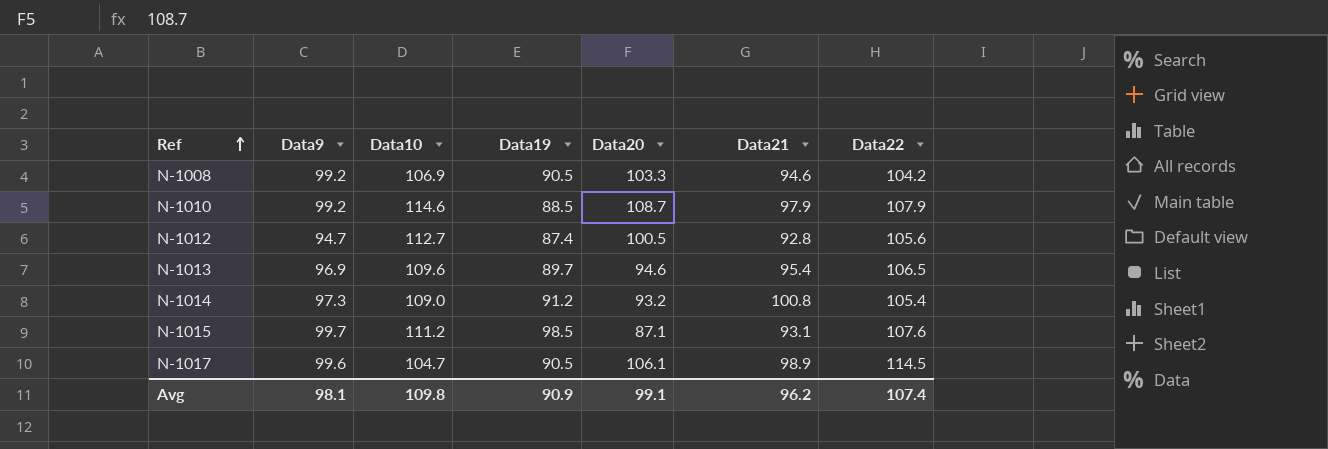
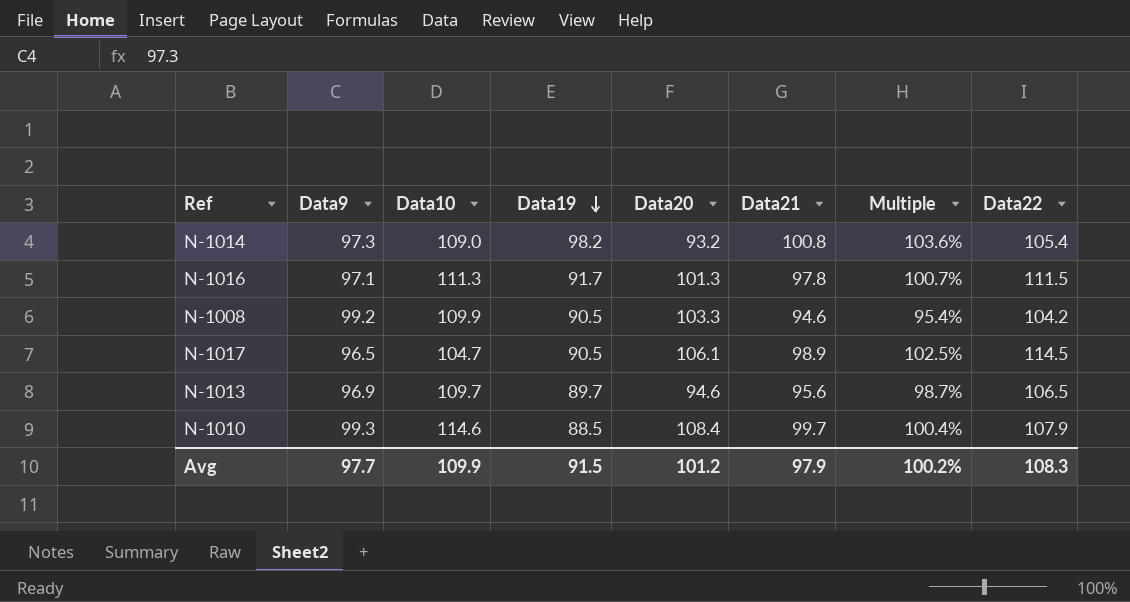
row order: Ref ascending -> Data19 descending
column Multiple | formula: none -> [Data21] / [Data9]
row N-1012: 94.7 | 112.7 | 87.4 | 100.5 | 92.8 | 105.6 -> none
row N-1015: 99.7 | 111.2 | 98.5 | 87.1 | 93.1 | 107.6 -> none
N-1014 | Data19: 91.2 -> 98.2
row N-1016: none -> 97.1 | 111.3 | 91.7 | 101.3 | 97.8 | 100.7% | 111.5
N-1008 | Data10: 106.9 -> 109.9
N-1017 | Data9: 99.6 -> 96.5
N-1013 | Data10: 109.6 -> 109.7
N-1013 | Data21: 95.4 -> 95.6
N-1010 | Data9: 99.2 -> 99.3
N-1010 | Data20: 108.7 -> 108.4
N-1010 | Data21: 97.9 -> 99.7
Avg | Data9: 98.1 -> 97.7
Avg | Data10: 109.8 -> 109.9
Avg | Data19: 90.9 -> 91.5
Avg | Data20: 99.1 -> 101.2
Avg | Data21: 96.2 -> 97.9
Avg | Data22: 107.4 -> 108.3

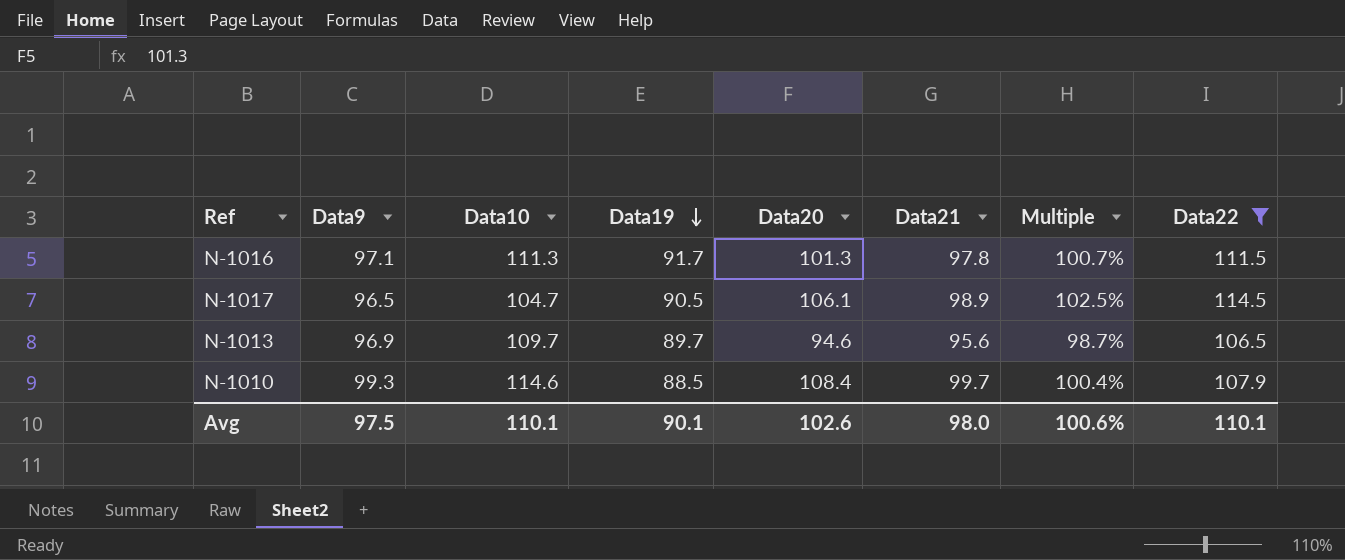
filter: none -> Data22 >= 106.5
Avg | Data9: 97.7 -> 97.5
Avg | Data10: 109.9 -> 110.1
Avg | Data19: 91.5 -> 90.1
Avg | Data20: 101.2 -> 102.6
Avg | Data21: 97.9 -> 98.0
Avg | Multiple: 100.2% -> 100.6%
Avg | Data22: 108.3 -> 110.1

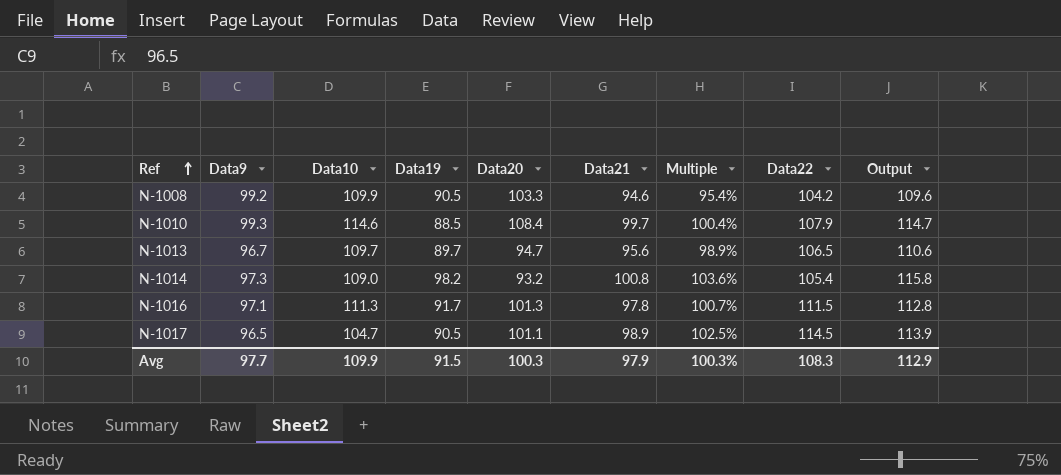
filter: Data22 >= 106.5 -> none
row order: Data19 descending -> Ref ascending
column Output | formula: none -> [Data21] + 15
N-1013 | Data9: 96.9 -> 96.7
N-1013 | Data20: 94.6 -> 94.7
N-1013 | Multiple: 98.7% -> 98.9%
N-1017 | Data20: 106.1 -> 101.1
Avg | Data9: 97.5 -> 97.7
Avg | Data10: 110.1 -> 109.9
Avg | Data19: 90.1 -> 91.5
Avg | Data20: 102.6 -> 100.3
Avg | Data21: 98.0 -> 97.9
Avg | Multiple: 100.6% -> 100.3%
Avg | Data22: 110.1 -> 108.3

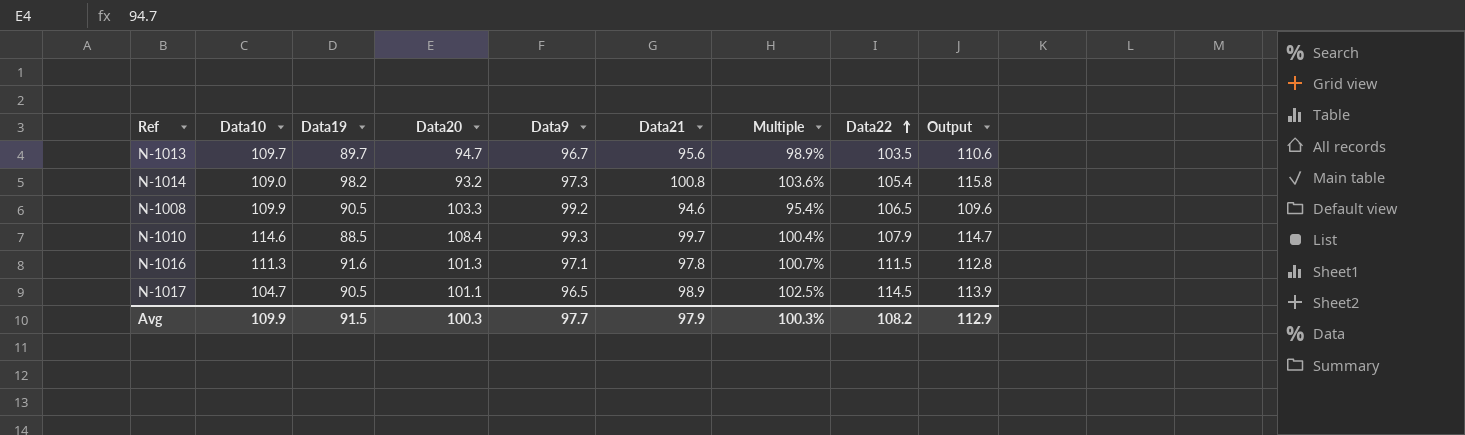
row order: Ref ascending -> Data22 ascending
column Data9 | position: 2 -> 5
N-1013 | Data22: 106.5 -> 103.5
N-1008 | Data22: 104.2 -> 106.5
N-1016 | Data19: 91.7 -> 91.6
Avg | Data22: 108.3 -> 108.2

